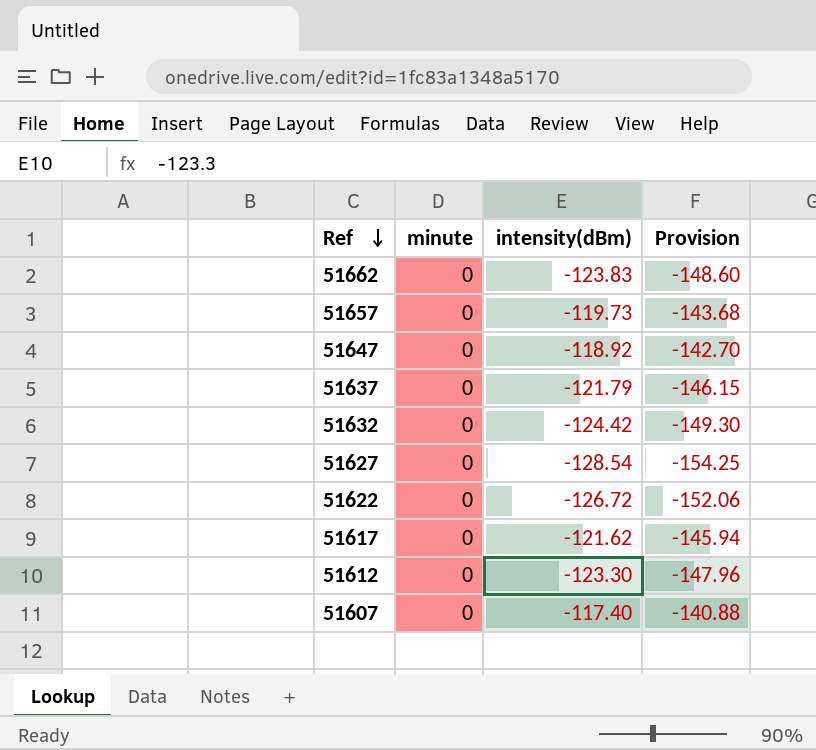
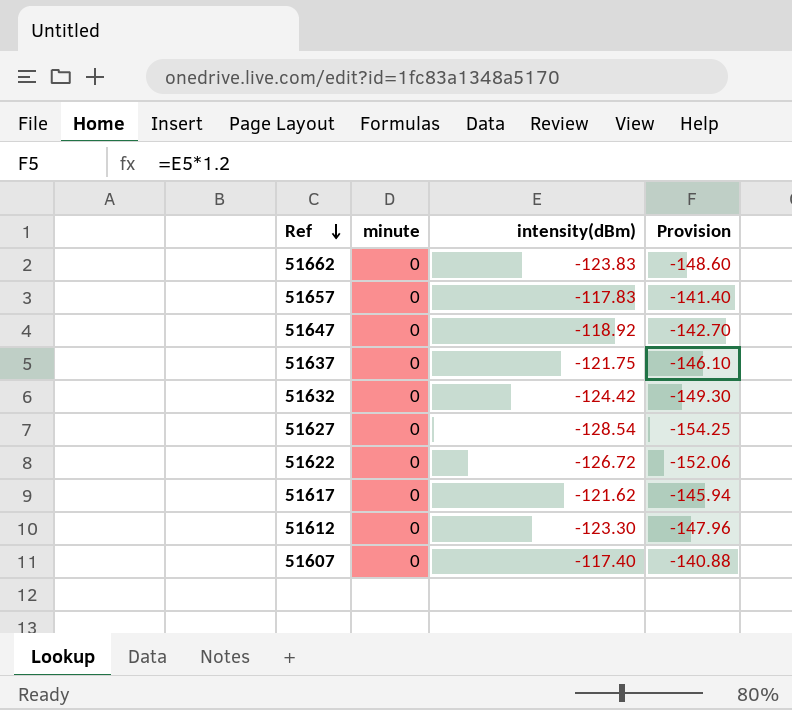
51657 | intensity(dBm): -119.73 -> -117.83
51657 | Provision: -143.68 -> -141.40
51637 | intensity(dBm): -121.79 -> -121.75
51637 | Provision: -146.15 -> -146.10

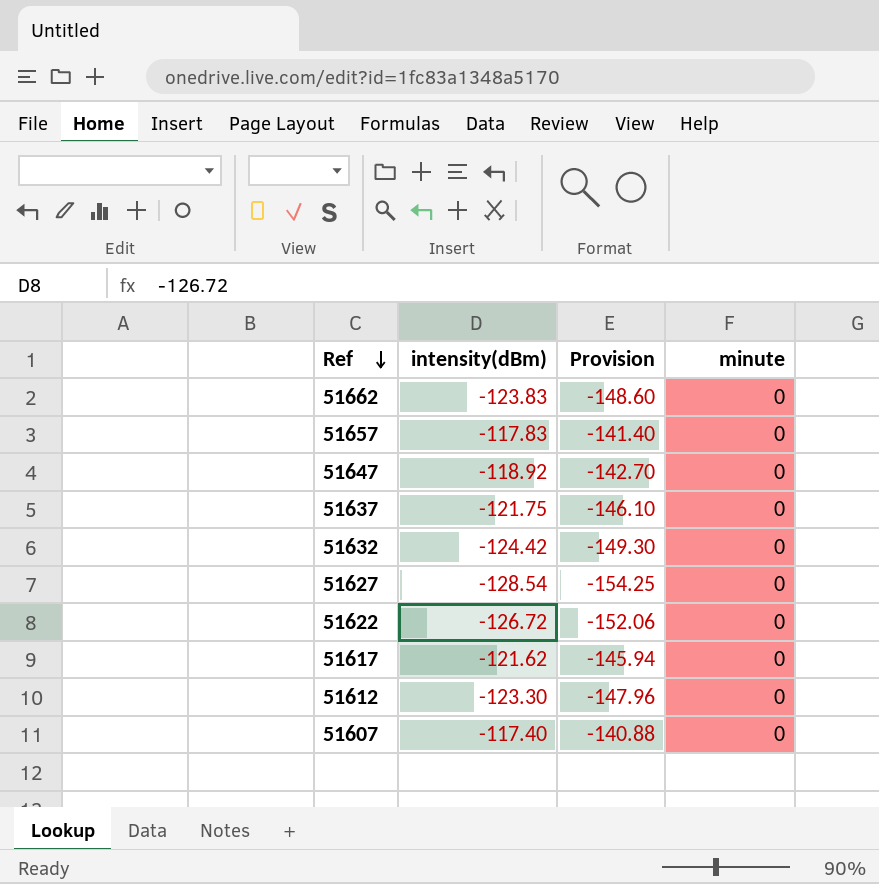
column minute | position: 2 -> 4

